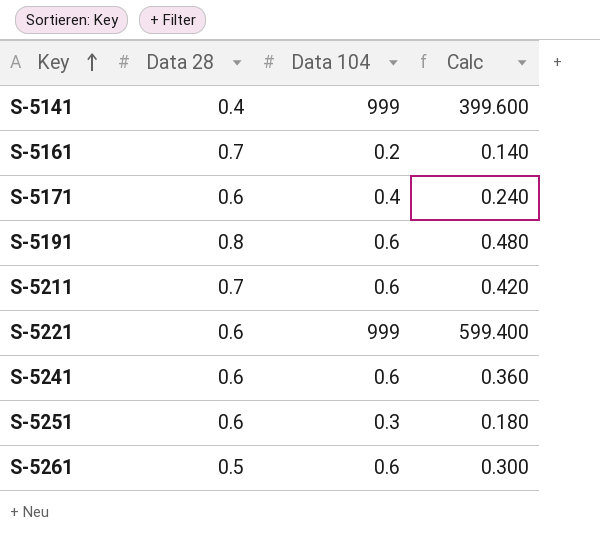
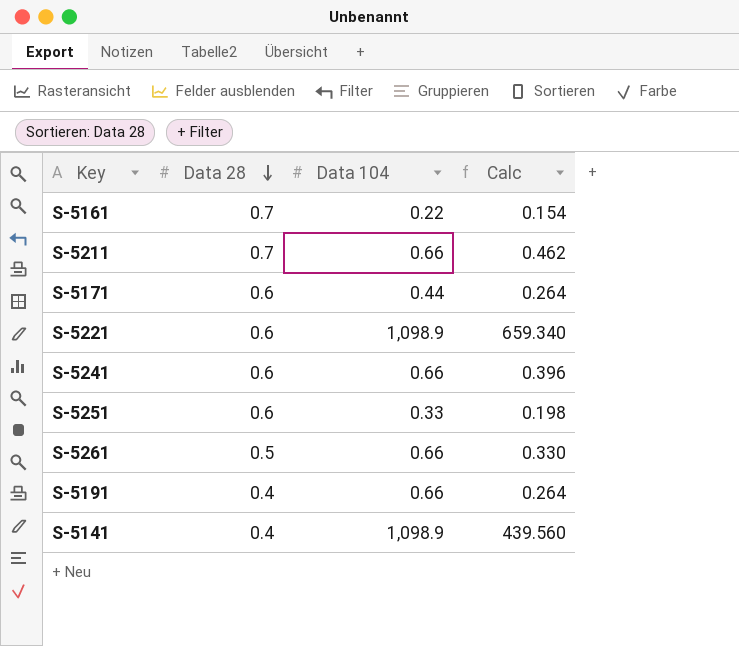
row order: Key ascending -> Data 28 descending
S-5161 | Data 104: 0.2 -> 0.22
S-5161 | Calc: 0.140 -> 0.154
S-5211 | Data 104: 0.6 -> 0.66
S-5211 | Calc: 0.420 -> 0.462
S-5171 | Data 104: 0.4 -> 0.44
S-5171 | Calc: 0.240 -> 0.264
S-5221 | Data 104: 999 -> 1,098.9
S-5221 | Calc: 599.400 -> 659.340
S-5241 | Data 104: 0.6 -> 0.66
S-5241 | Calc: 0.360 -> 0.396
S-5251 | Data 104: 0.3 -> 0.33
S-5251 | Calc: 0.180 -> 0.198
S-5261 | Data 104: 0.6 -> 0.66
S-5261 | Calc: 0.300 -> 0.330
S-5191 | Data 28: 0.8 -> 0.4
S-5191 | Data 104: 0.6 -> 0.66
S-5191 | Calc: 0.480 -> 0.264
S-5141 | Data 104: 999 -> 1,098.9
S-5141 | Calc: 399.600 -> 439.560

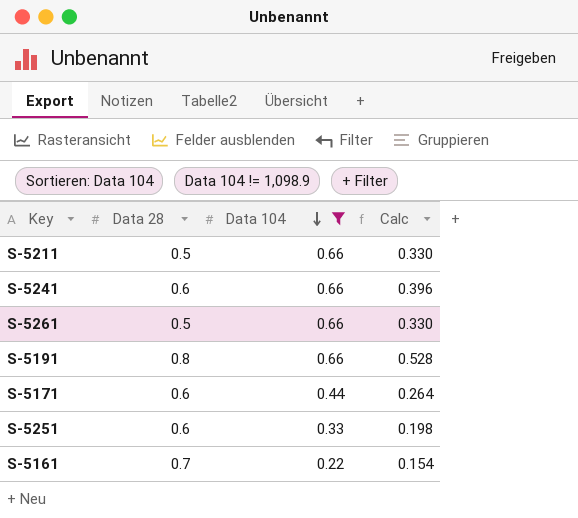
filter: none -> Data 104 != 1,098.9
row order: Data 28 descending -> Data 104 descending
S-5211 | Data 28: 0.7 -> 0.5
S-5211 | Calc: 0.462 -> 0.330
S-5191 | Data 28: 0.4 -> 0.8
S-5191 | Calc: 0.264 -> 0.528

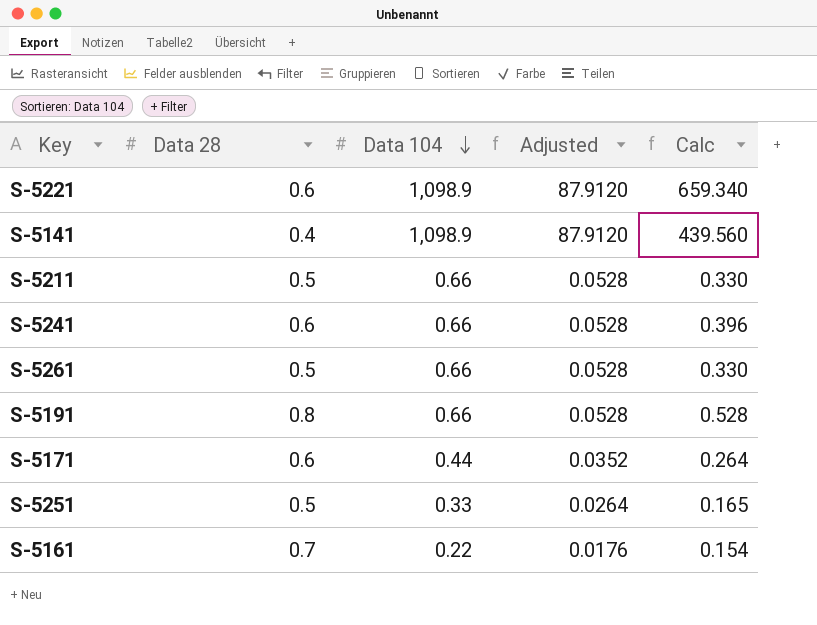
filter: Data 104 != 1,098.9 -> none
column Adjusted | formula: none -> [Data 104] * 0.08
S-5251 | Data 28: 0.6 -> 0.5
S-5251 | Calc: 0.198 -> 0.165

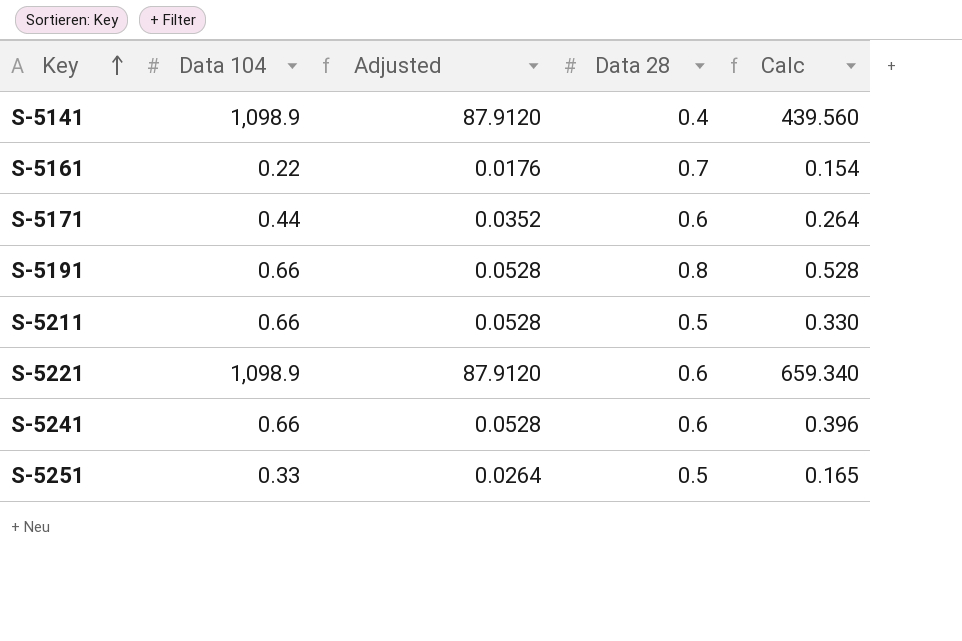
row order: Data 104 descending -> Key ascending
column Data 28 | position: 2 -> 4
row S-5261: 0.5 | 0.66 | 0.0528 | 0.330 -> none

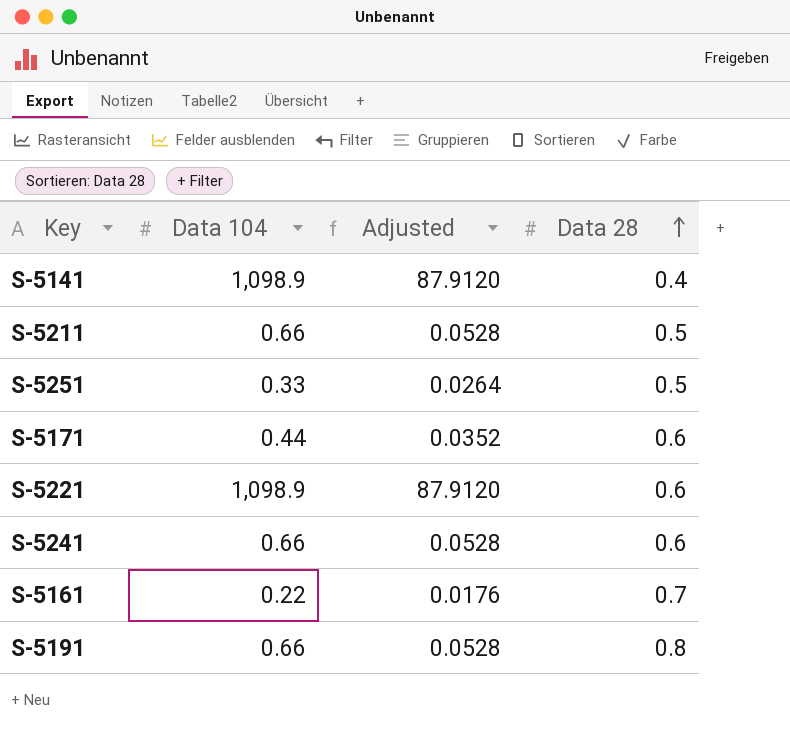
row order: Key ascending -> Data 28 ascending
column Calc | formula: [Data 104] * [Data 28] -> none

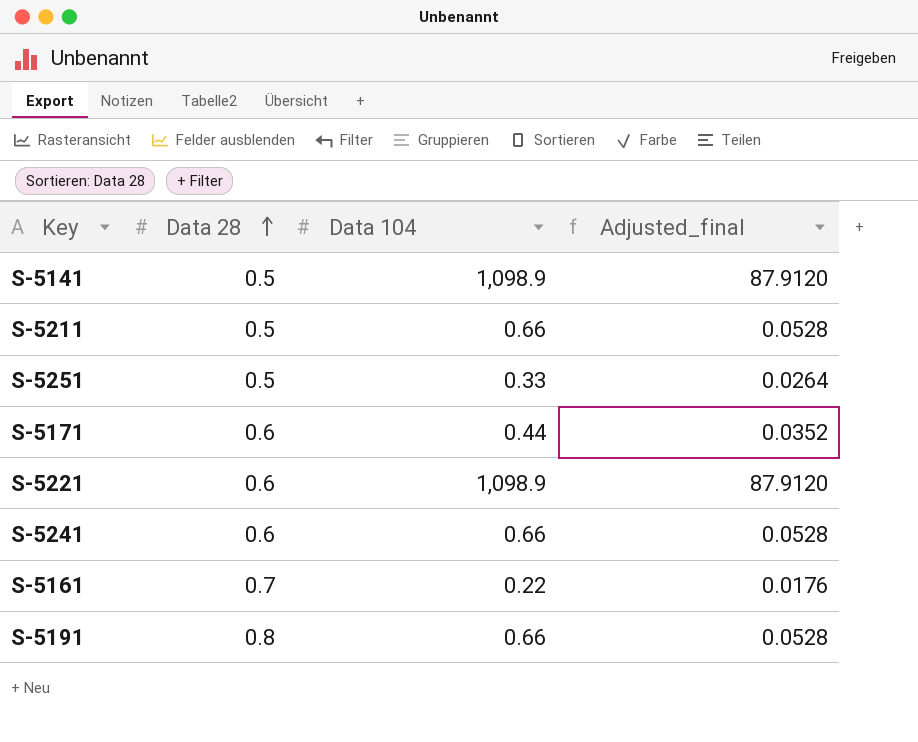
column Data 28 | position: 4 -> 2
column name: Adjusted -> Adjusted_final
S-5141 | Data 28: 0.4 -> 0.5

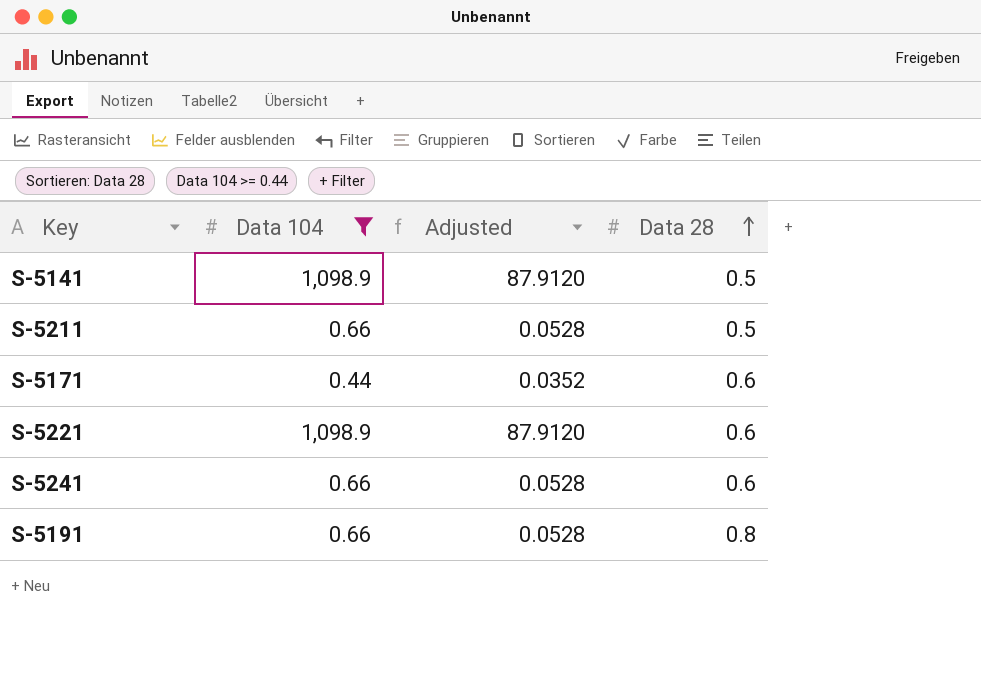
filter: none -> Data 104 >= 0.44
column name: Adjusted_final -> Adjusted
column Data 28 | position: 2 -> 4

